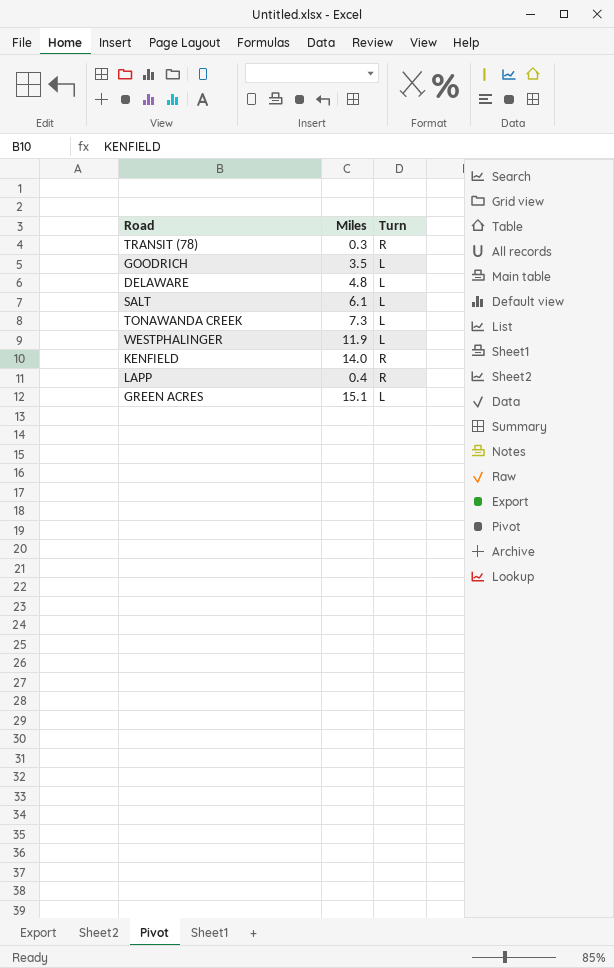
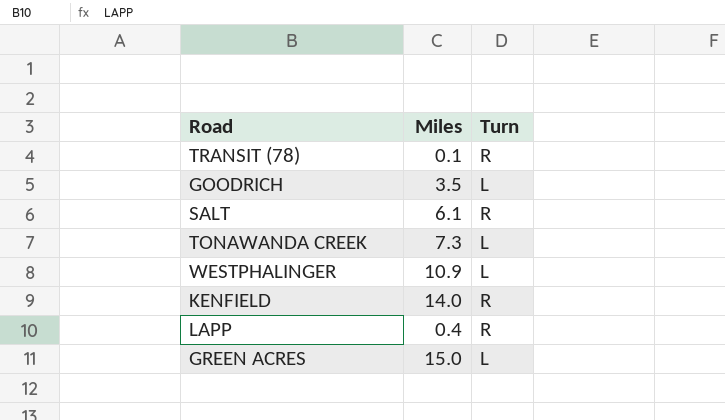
row DELAWARE: 4.8 | L -> none
TRANSIT (78) | Miles: 0.3 -> 0.1
SALT | Turn: L -> R
WESTPHALINGER | Miles: 11.9 -> 10.9
GREEN ACRES | Miles: 15.1 -> 15.0

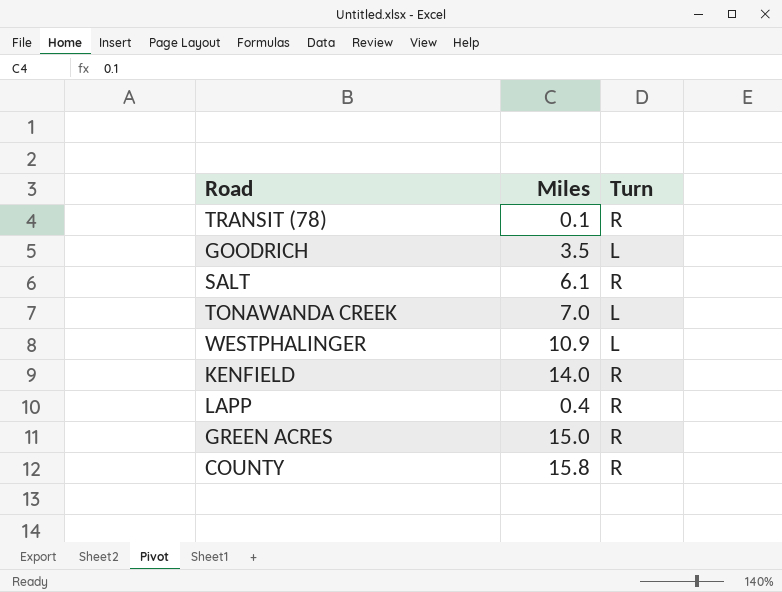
TONAWANDA CREEK | Miles: 7.3 -> 7.0
GREEN ACRES | Turn: L -> R
row COUNTY: none -> 15.8 | R

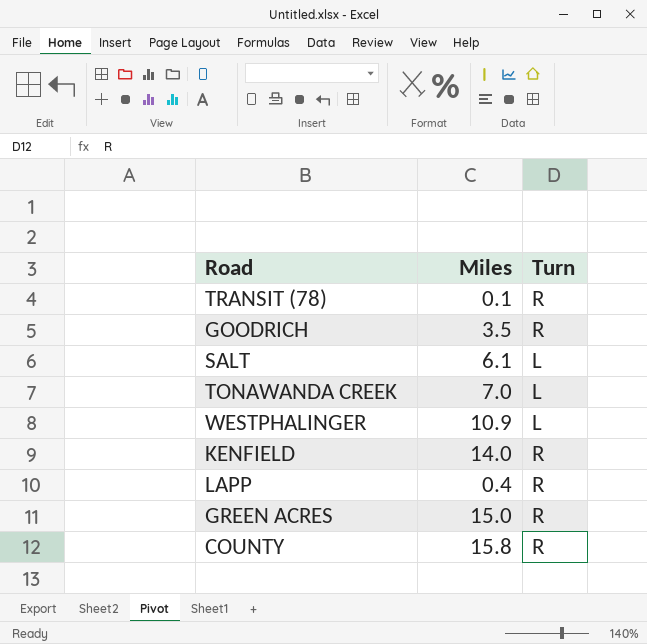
GOODRICH | Turn: L -> R
SALT | Turn: R -> L

